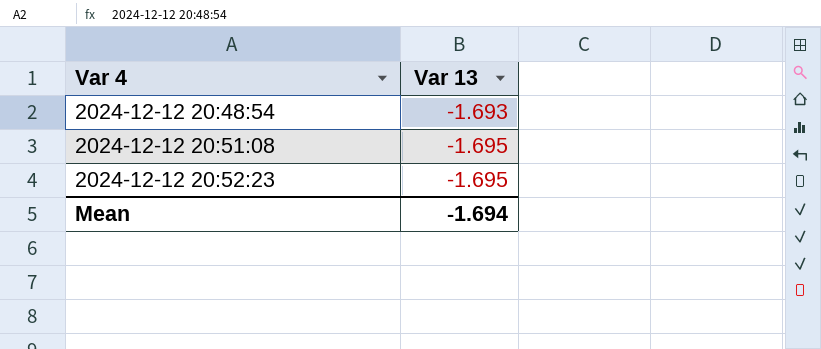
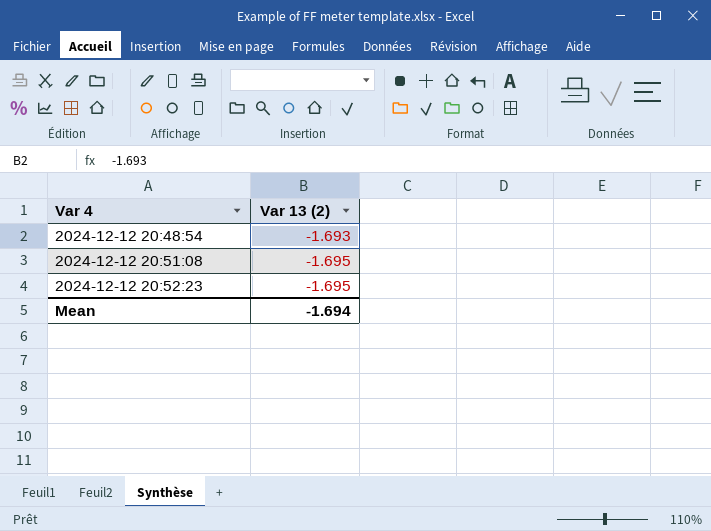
column name: Var 13 -> Var 13 (2)

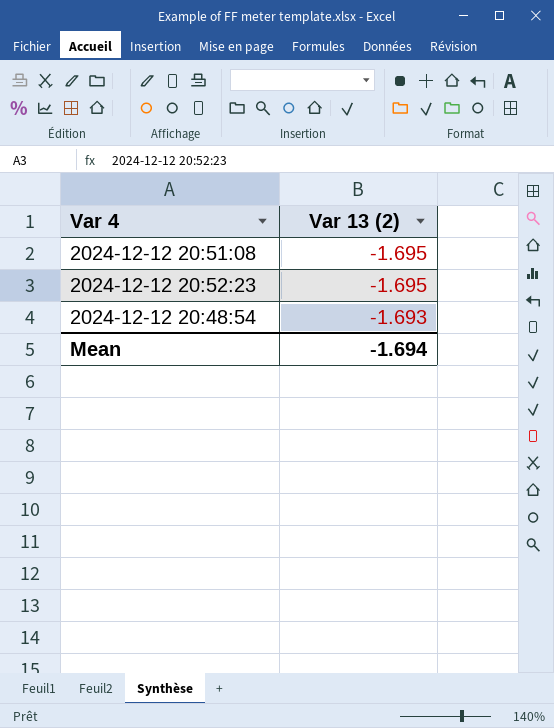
row order: Var 4 ascending -> Var 13 (2) ascending

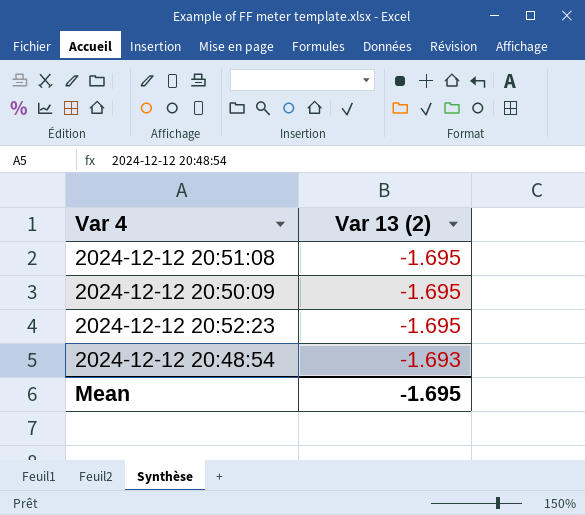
row 2024-12-12 20:50:09: none -> -1.695
Mean | Var 13 (2): -1.694 -> -1.695

